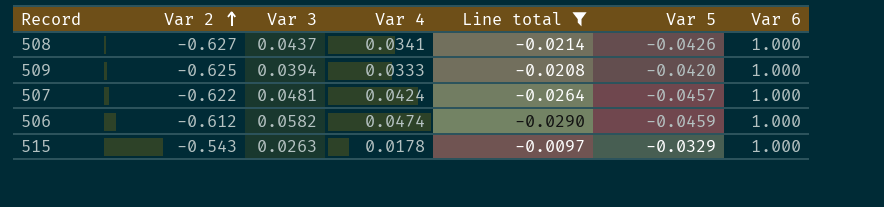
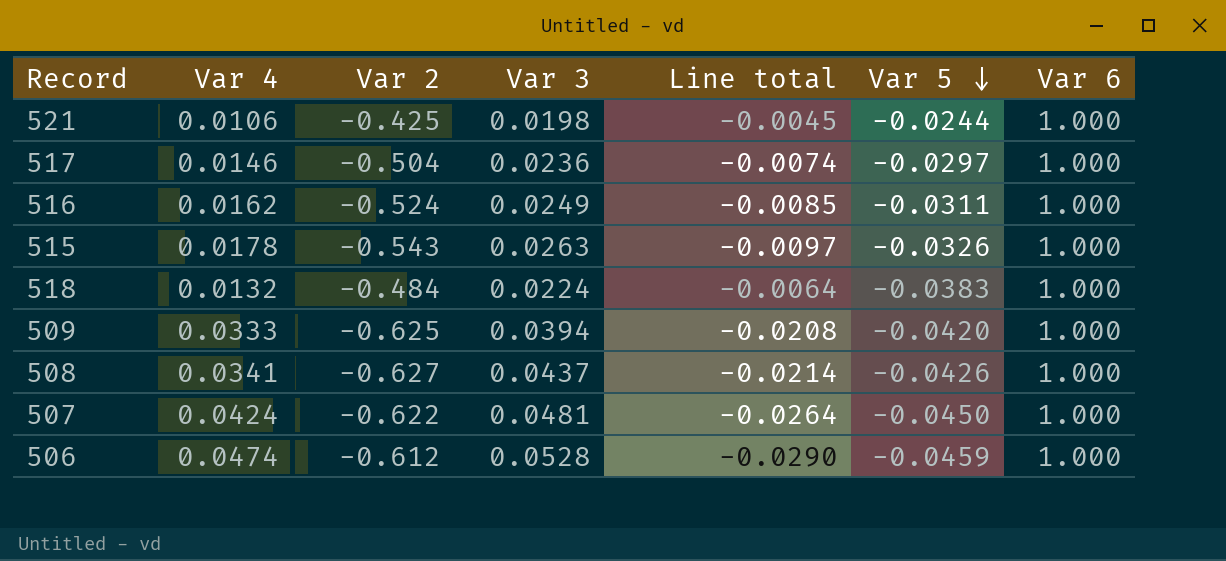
filter: Line total <= -0.0097 -> none
row order: Var 2 ascending -> Var 5 descending
column Var 4 | position: 4 -> 2
515 | Var 5: -0.0329 -> -0.0326
507 | Var 5: -0.0457 -> -0.0450
506 | Var 3: 0.0582 -> 0.0528

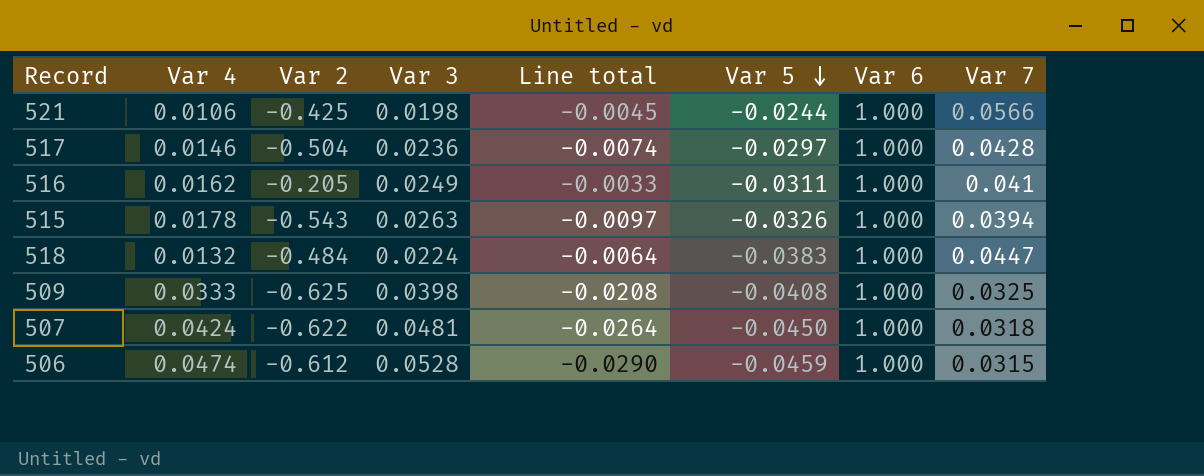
column Var 7 | position: none -> 8
row 508: 0.0341 | -0.627 | 0.0437 | -0.0214 | -0.0426 | 1.000 -> none
516 | Var 2: -0.524 -> -0.205
516 | Line total: -0.0085 -> -0.0033
509 | Var 3: 0.0394 -> 0.0398
509 | Var 5: -0.0420 -> -0.0408

